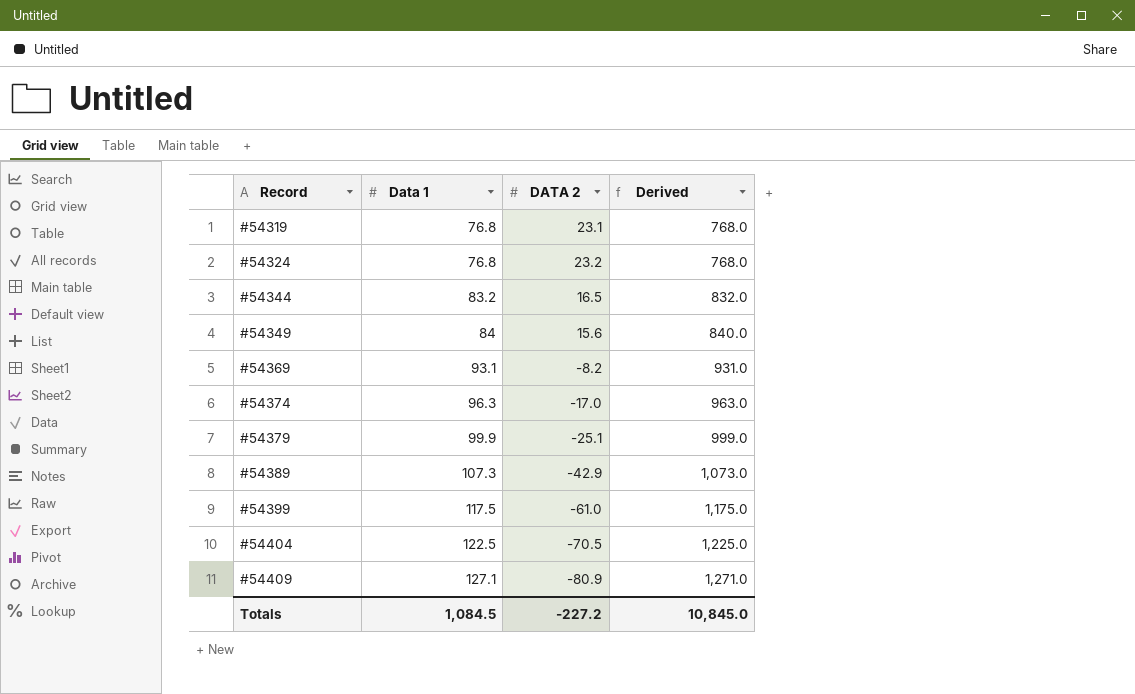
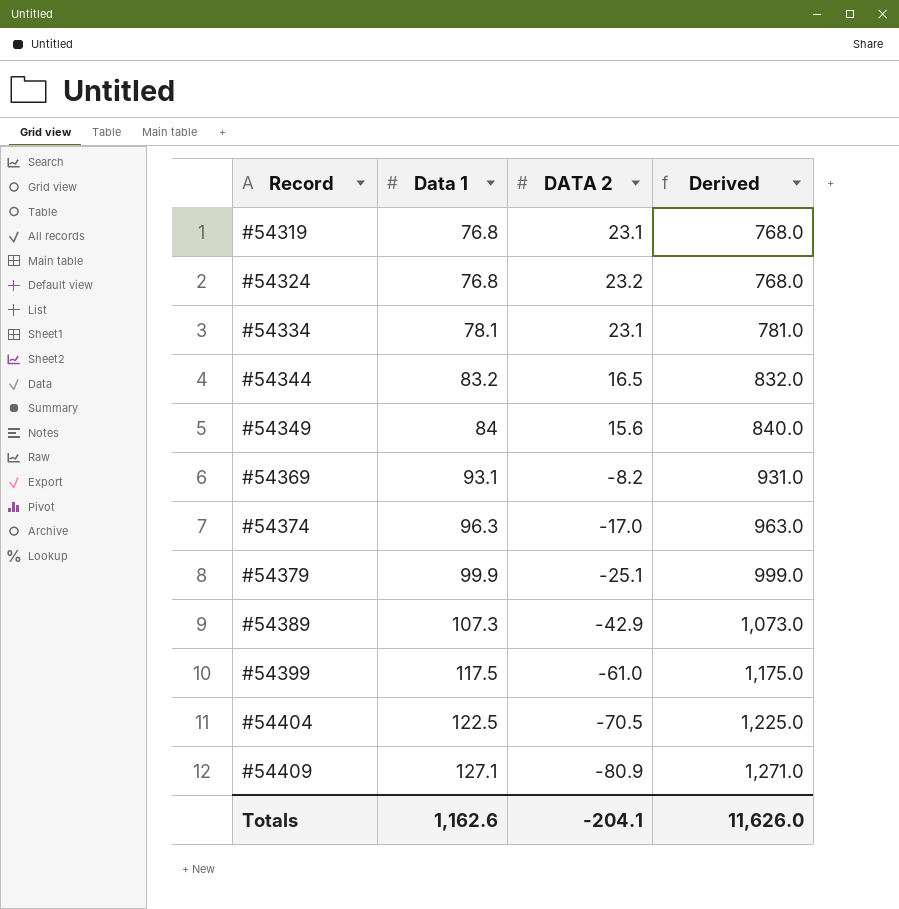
row #54334: none -> 78.1 | 23.1 | 781.0
Totals | Data 1: 1,084.5 -> 1,162.6
Totals | DATA 2: -227.2 -> -204.1
Totals | Derived: 10,845.0 -> 11,626.0

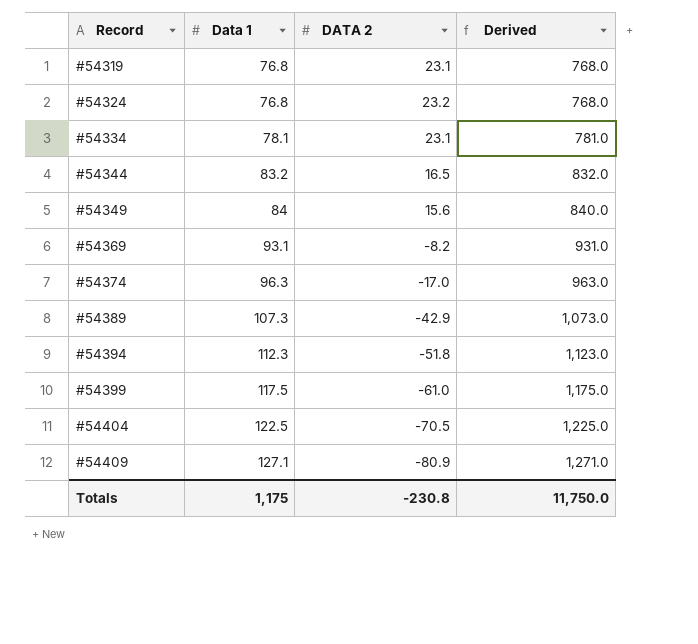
row #54379: 99.9 | -25.1 | 999.0 -> none
row #54394: none -> 112.3 | -51.8 | 1,123.0
Totals | Data 1: 1,162.6 -> 1,175
Totals | DATA 2: -204.1 -> -230.8
Totals | Derived: 11,626.0 -> 11,750.0

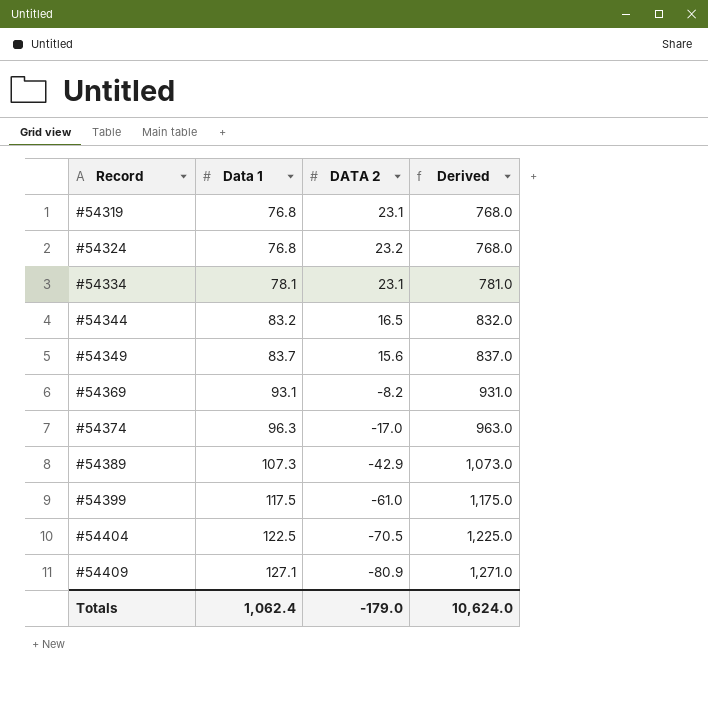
row #54394: 112.3 | -51.8 | 1,123.0 -> none
#54349 | Data 1: 84 -> 83.7
#54349 | Derived: 840.0 -> 837.0
Totals | Data 1: 1,175 -> 1,062.4
Totals | DATA 2: -230.8 -> -179.0
Totals | Derived: 11,750.0 -> 10,624.0

